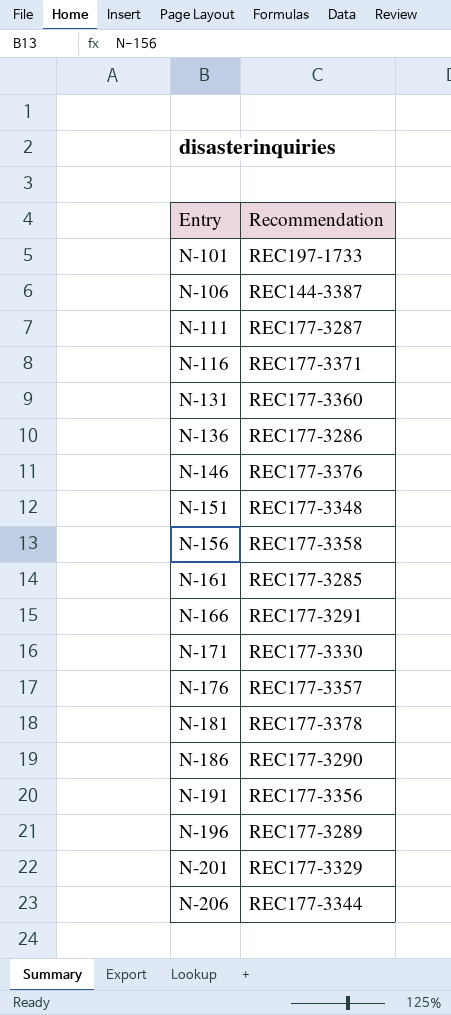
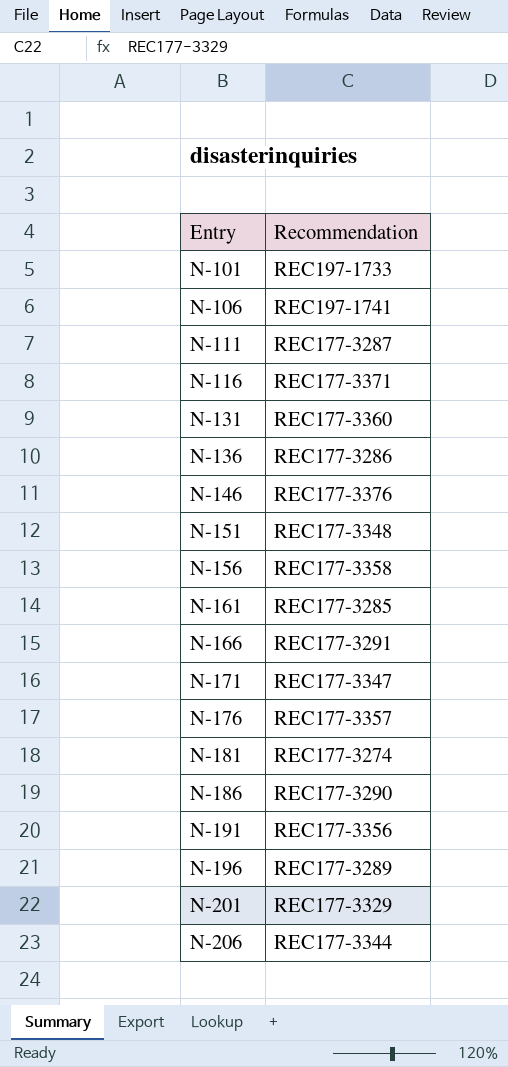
N-106 | Recommendation: REC144-3387 -> REC197-1741
N-171 | Recommendation: REC177-3330 -> REC177-3347
N-181 | Recommendation: REC177-3378 -> REC177-3274

